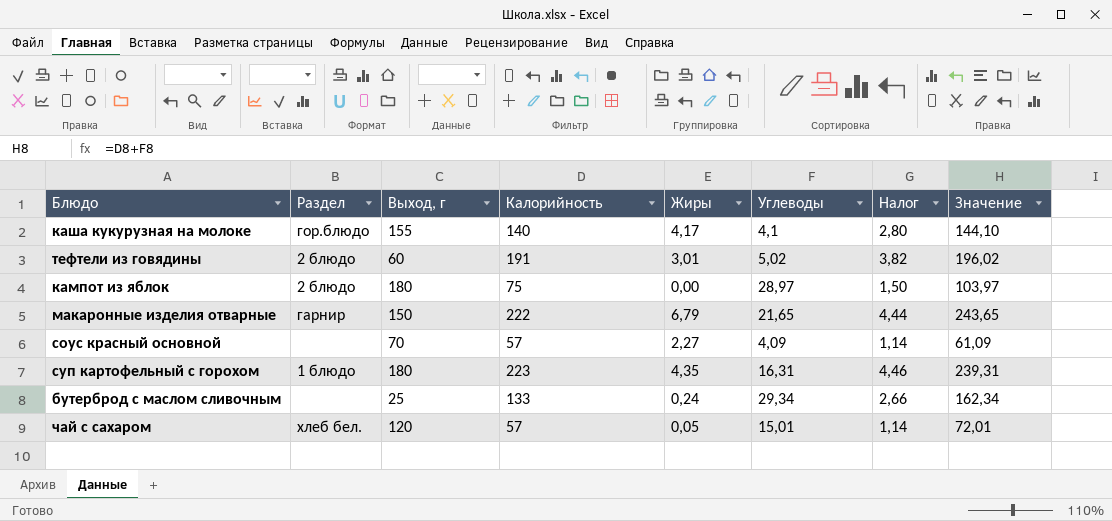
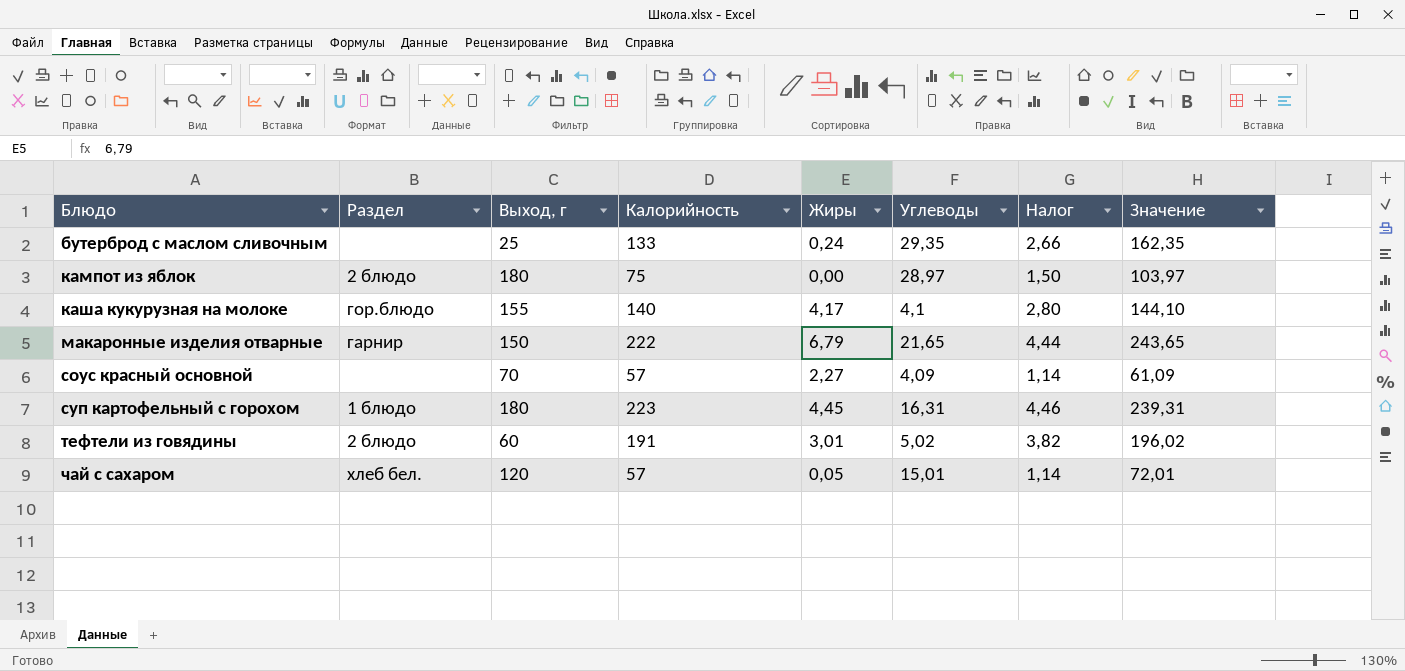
row order: none -> Блюдо ascending
бутерброд с маслом сливочным | Углеводы: 29,34 -> 29,35
бутерброд с маслом сливочным | Значение: 162,34 -> 162,35
суп картофельный с горохом | Жиры: 4,35 -> 4,45

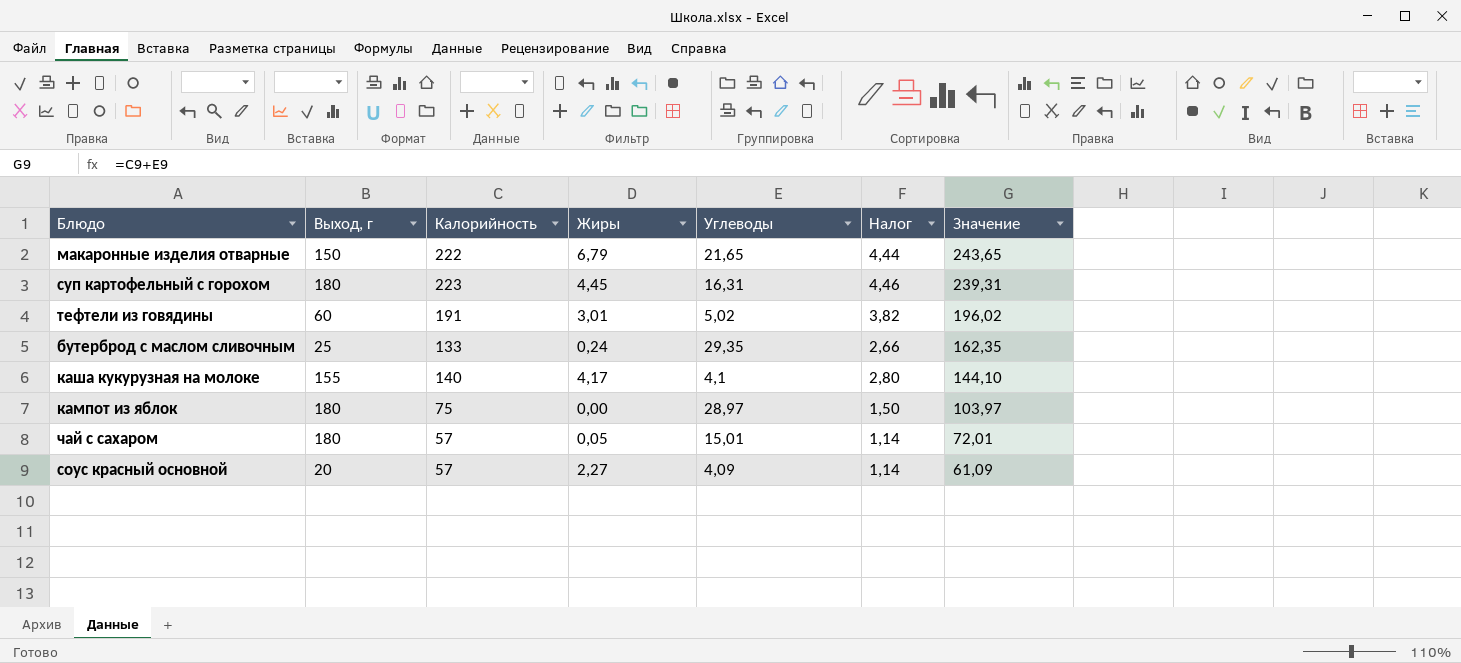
row order: Блюдо ascending -> Значение descending
column Раздел | position: 2 -> none
чай с сахаром | Выход, г: 120 -> 180
соус красный основной | Выход, г: 70 -> 20

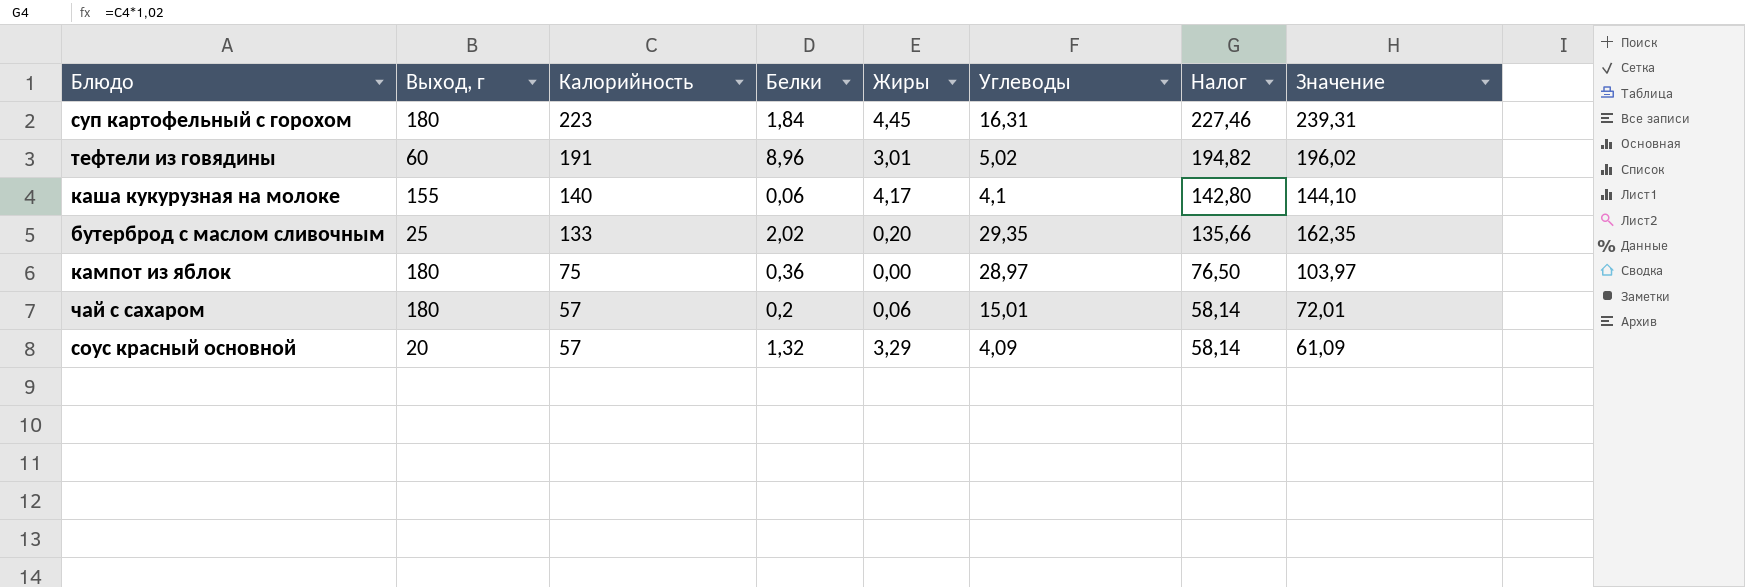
row order: Значение descending -> Калорийность descending
column Белки | position: none -> 4
column Налог | formula: [Калорийность] * 0,02 -> [Калорийность] * 1,02
row макаронные изделия отварные: 150 | 222 | 6,79 | 21,65 | 4,44 | 243,65 -> none
бутерброд с маслом сливочным | Жиры: 0,24 -> 0,20
чай с сахаром | Жиры: 0,05 -> 0,06
соус красный основной | Жиры: 2,27 -> 3,29

